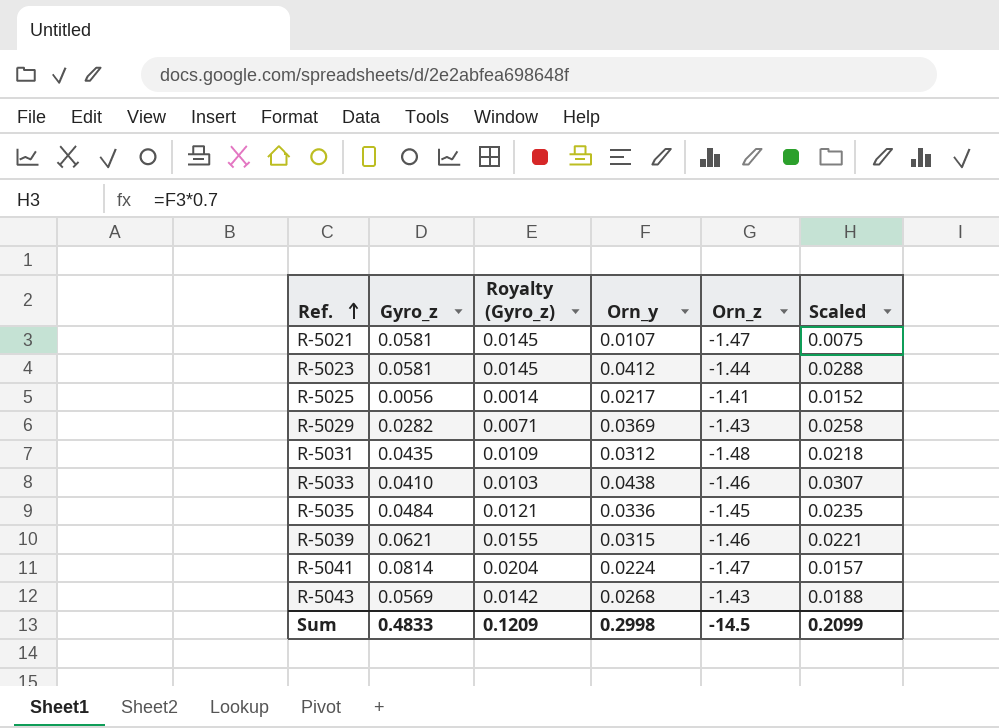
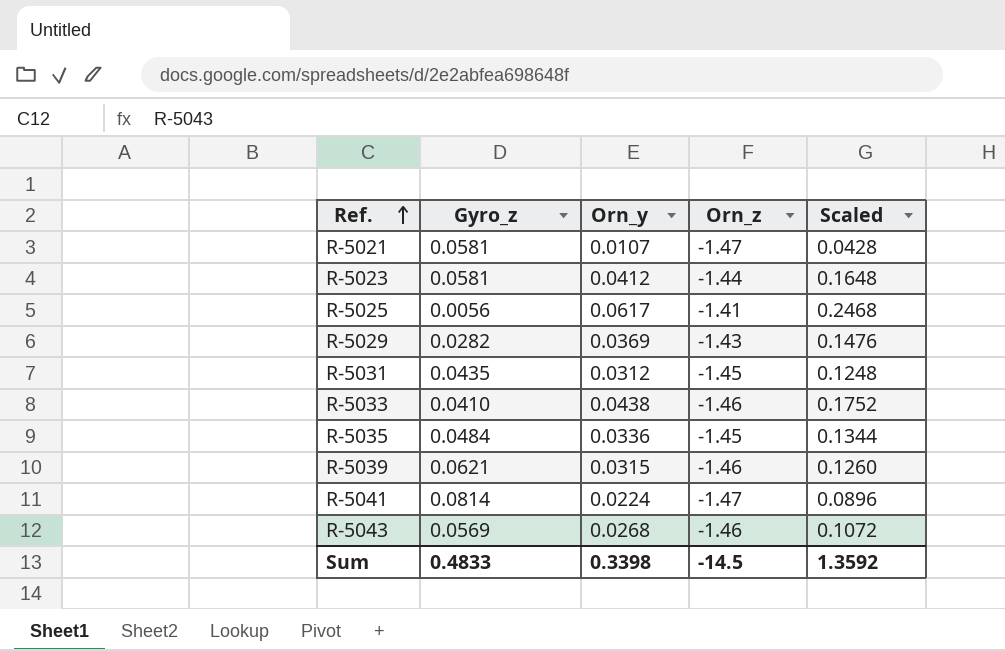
column Royalty (Gyro_z) | formula: [Gyro_z] * 0.25 -> none
column Scaled | formula: [Orn_y] * 0.7 -> [Orn_y] * 4
R-5025 | Orn_y: 0.0217 -> 0.0617
R-5031 | Orn_z: -1.48 -> -1.45
R-5043 | Orn_z: -1.43 -> -1.46
Sum | Orn_y: 0.2998 -> 0.3398
Sum | Scaled: 0.2099 -> 1.3592

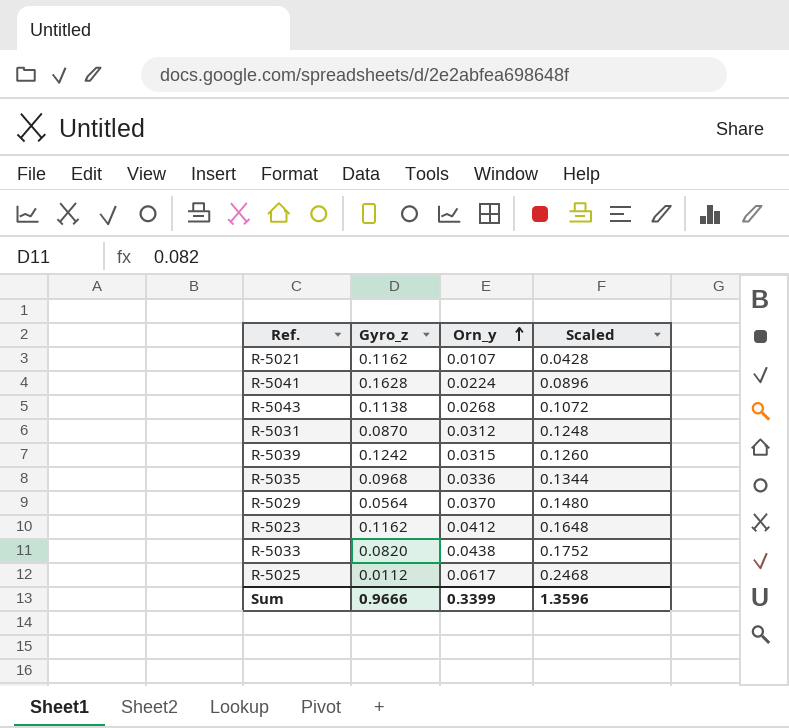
row order: Ref. ascending -> Orn_y ascending
column Orn_z | position: 4 -> none
R-5021 | Gyro_z: 0.0581 -> 0.1162
R-5041 | Gyro_z: 0.0814 -> 0.1628
R-5043 | Gyro_z: 0.0569 -> 0.1138
R-5031 | Gyro_z: 0.0435 -> 0.0870
R-5039 | Gyro_z: 0.0621 -> 0.1242
R-5035 | Gyro_z: 0.0484 -> 0.0968
R-5029 | Gyro_z: 0.0282 -> 0.0564
R-5029 | Orn_y: 0.0369 -> 0.0370
R-5029 | Scaled: 0.1476 -> 0.1480
R-5023 | Gyro_z: 0.0581 -> 0.1162
R-5033 | Gyro_z: 0.0410 -> 0.0820
R-5025 | Gyro_z: 0.0056 -> 0.0112
Sum | Gyro_z: 0.4833 -> 0.9666
Sum | Orn_y: 0.3398 -> 0.3399
Sum | Scaled: 1.3592 -> 1.3596

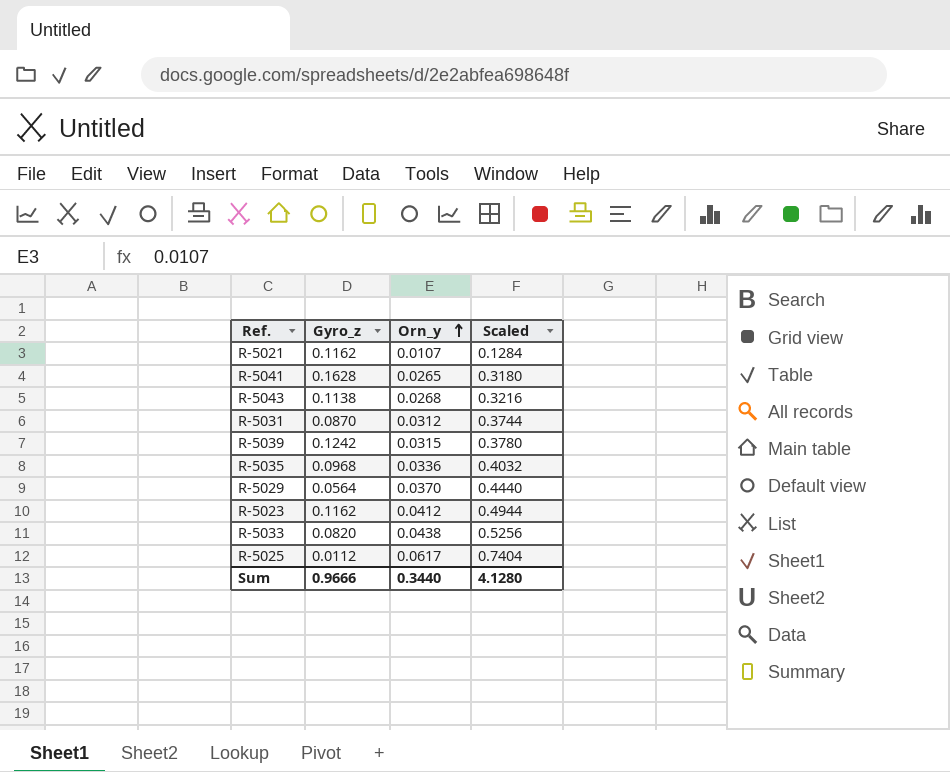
column Scaled | formula: [Orn_y] * 4 -> [Orn_y] * 12
R-5041 | Orn_y: 0.0224 -> 0.0265
Sum | Orn_y: 0.3399 -> 0.3440
Sum | Scaled: 1.3596 -> 4.1280

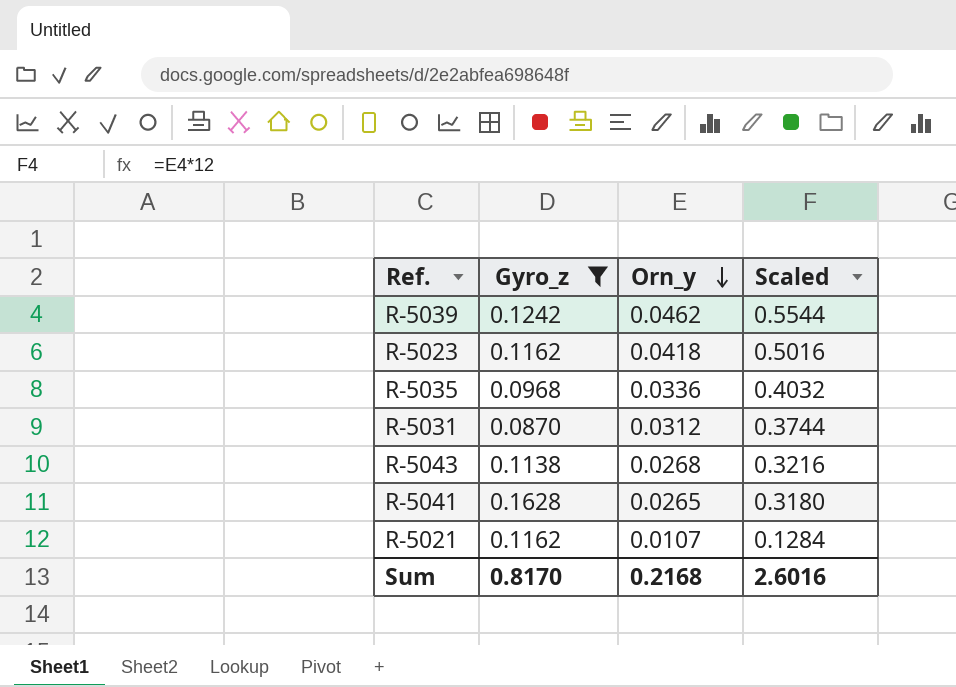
filter: none -> Gyro_z >= 0.0870
row order: Orn_y ascending -> Orn_y descending
R-5039 | Orn_y: 0.0315 -> 0.0462
R-5039 | Scaled: 0.3780 -> 0.5544
R-5023 | Orn_y: 0.0412 -> 0.0418
R-5023 | Scaled: 0.4944 -> 0.5016
Sum | Gyro_z: 0.9666 -> 0.8170
Sum | Orn_y: 0.3440 -> 0.2168
Sum | Scaled: 4.1280 -> 2.6016

